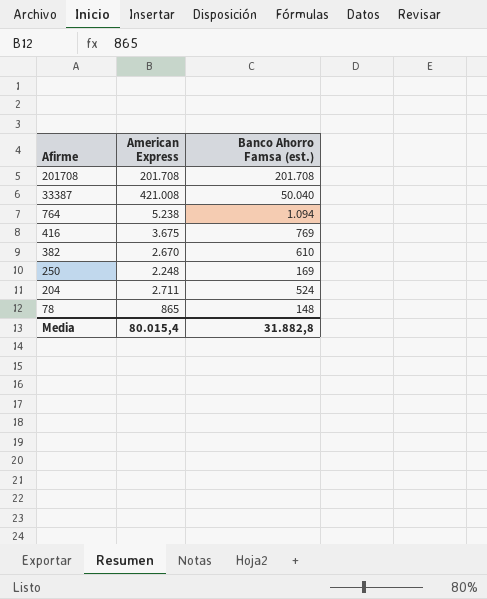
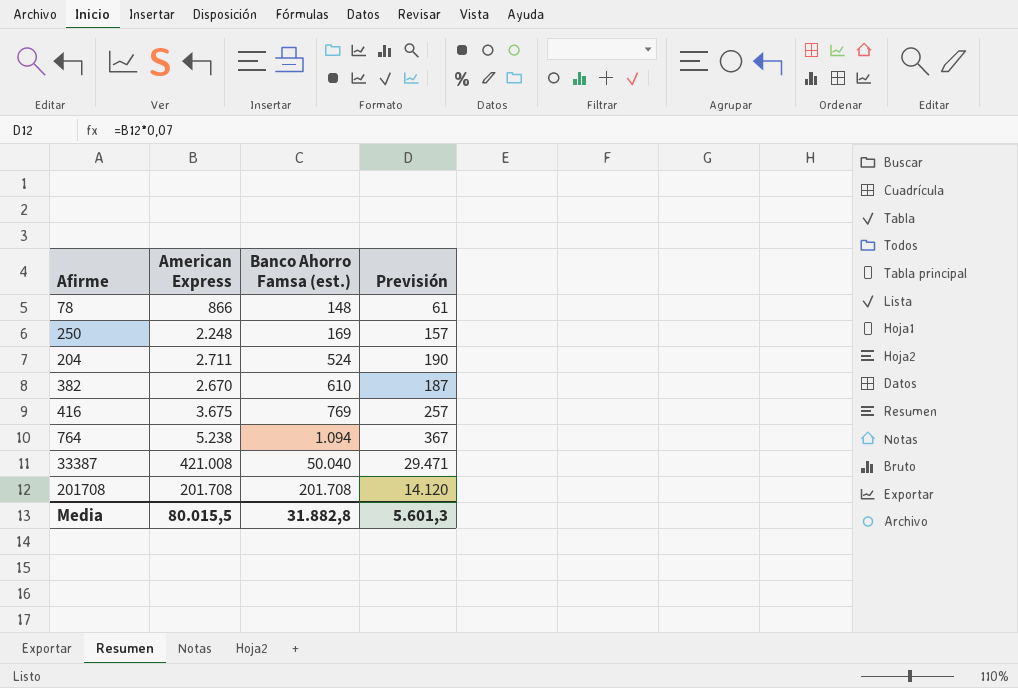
row order: Afirme descending -> Banco Ahorro Famsa (est.) ascending
column Previsión | formula: none -> [American Express] * 0,07
78 | American Express: 865 -> 866
Media | American Express: 80.015,4 -> 80.015,5

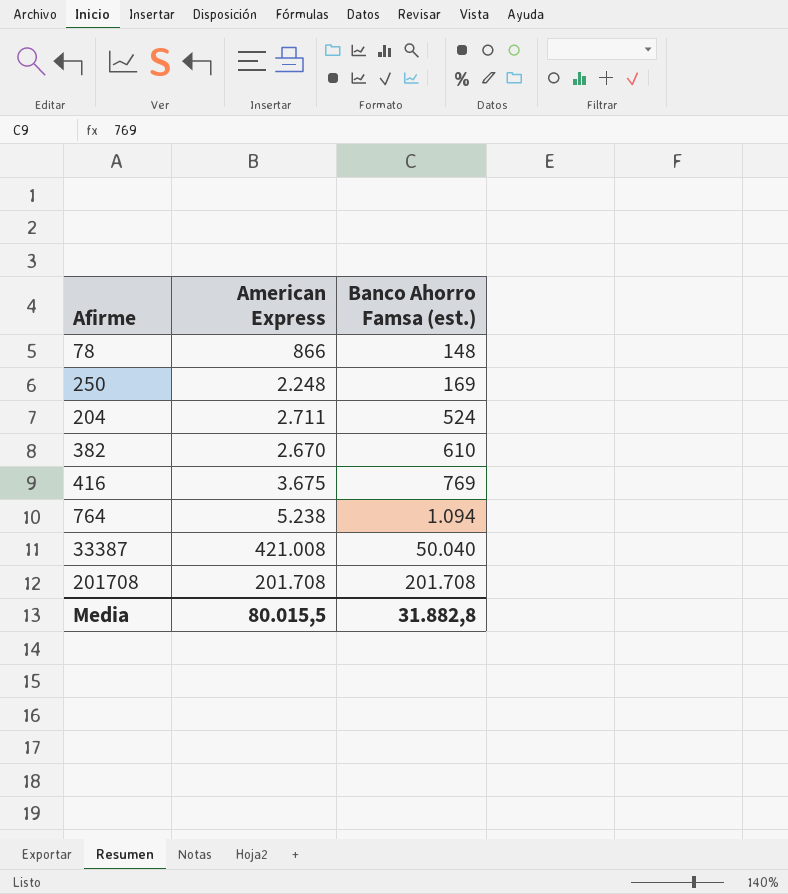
column Previsión | formula: [American Express] * 0,07 -> none

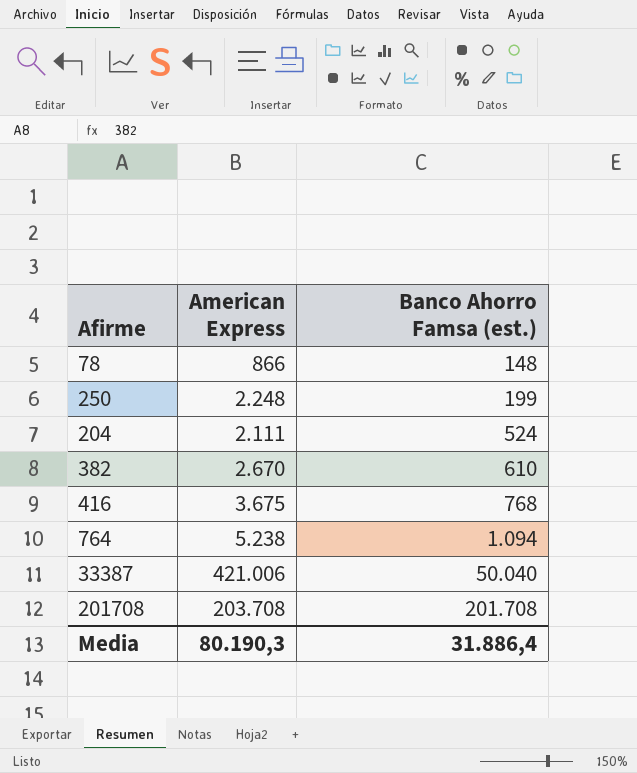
250 | Banco Ahorro Famsa (est.): 169 -> 199
204 | American Express: 2.711 -> 2.111
416 | Banco Ahorro Famsa (est.): 769 -> 768
33387 | American Express: 421.008 -> 421.006
201708 | American Express: 201.708 -> 203.708
Media | American Express: 80.015,5 -> 80.190,3
Media | Banco Ahorro Famsa (est.): 31.882,8 -> 31.886,4

